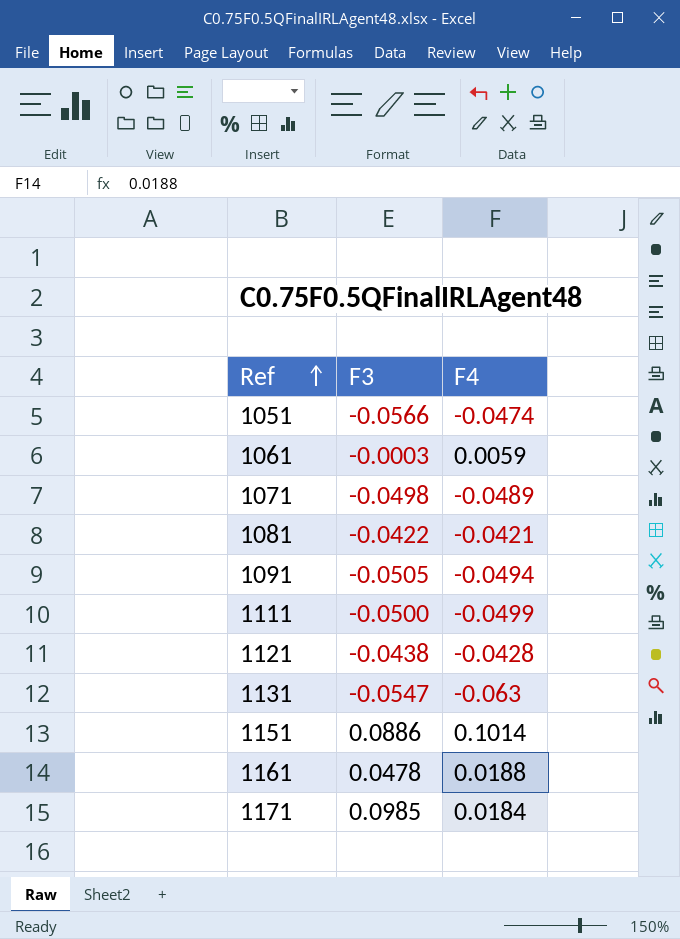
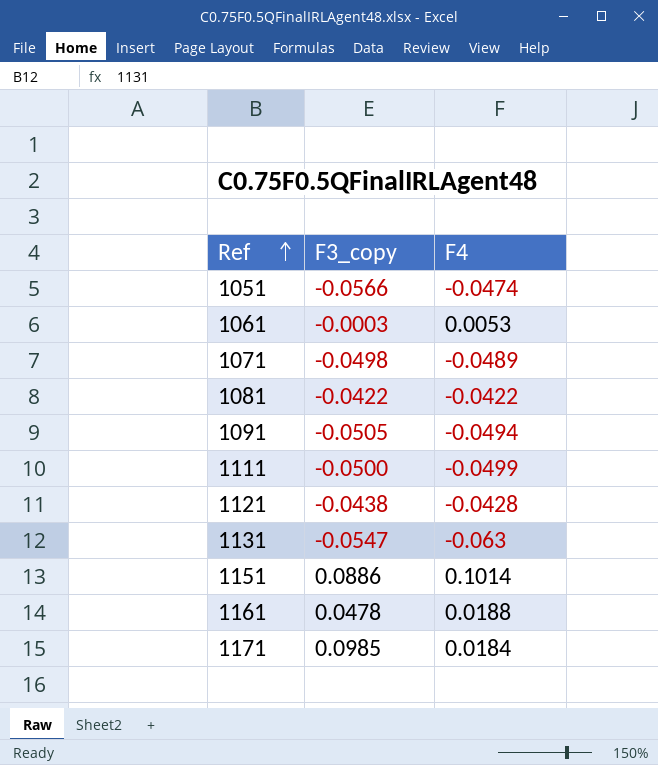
column name: F3 -> F3_copy
1061 | F4: 0.0059 -> 0.0053
1081 | F4: -0.0421 -> -0.0422

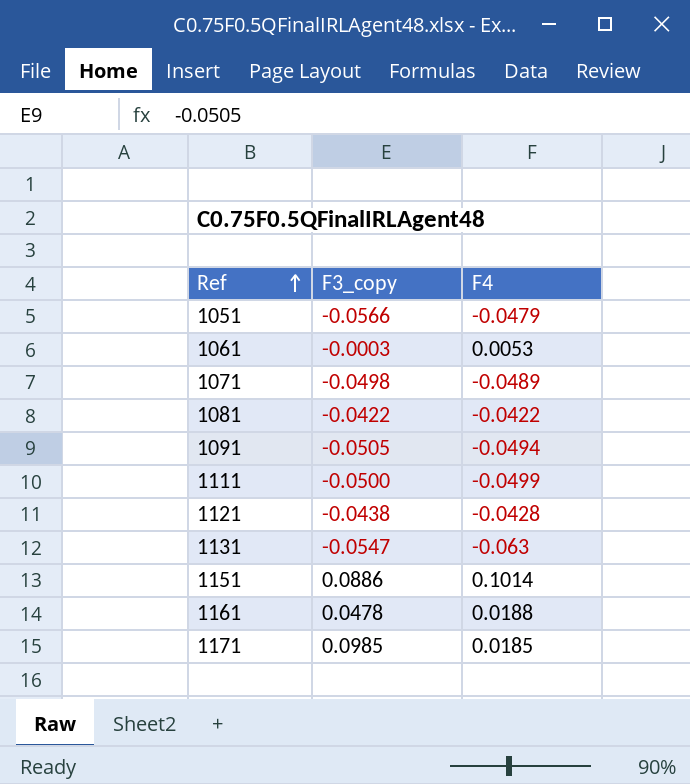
1051 | F4: -0.0474 -> -0.0479
1171 | F4: 0.0184 -> 0.0185

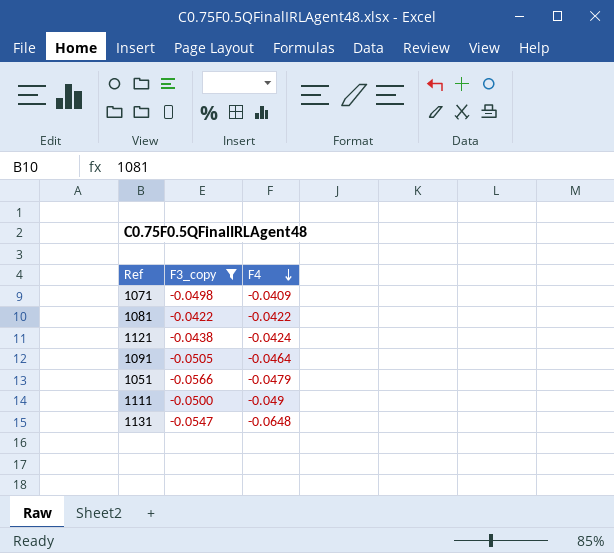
filter: none -> F3_copy <= -0.0422
row order: Ref ascending -> F4 descending
1071 | F4: -0.0489 -> -0.0409
1121 | F4: -0.0428 -> -0.0424
1091 | F4: -0.0494 -> -0.0464
1111 | F4: -0.0499 -> -0.049
1131 | F4: -0.063 -> -0.0648

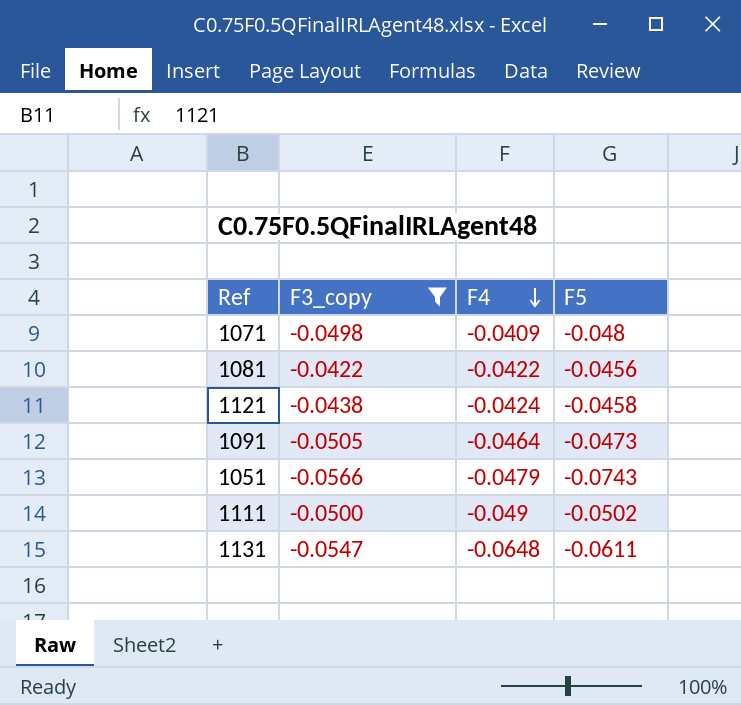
column F5 | position: none -> 4

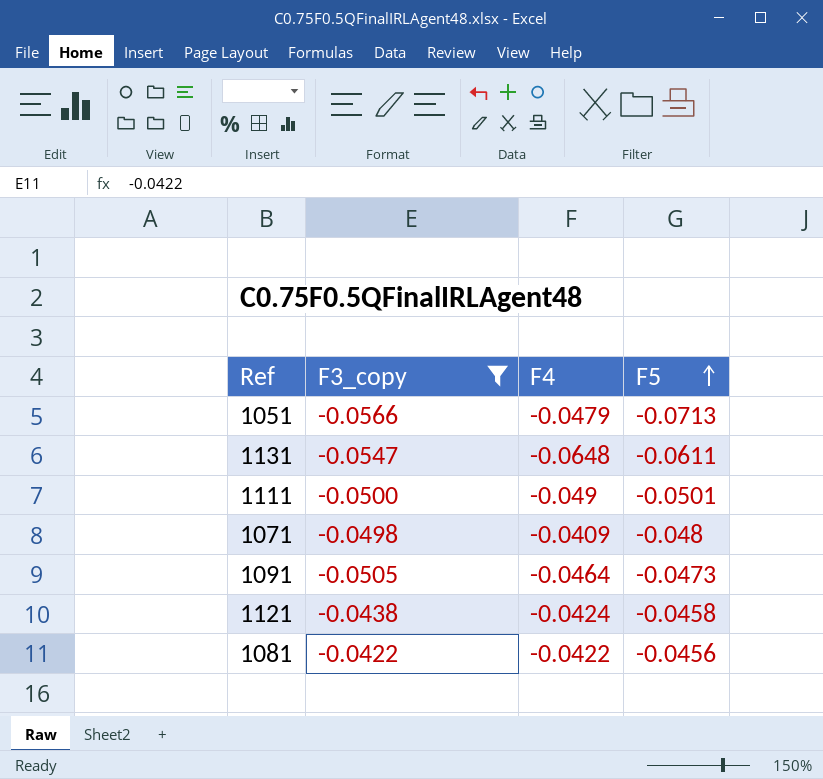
row order: F4 descending -> F5 ascending
1051 | F5: -0.0743 -> -0.0713
1111 | F5: -0.0502 -> -0.0501

